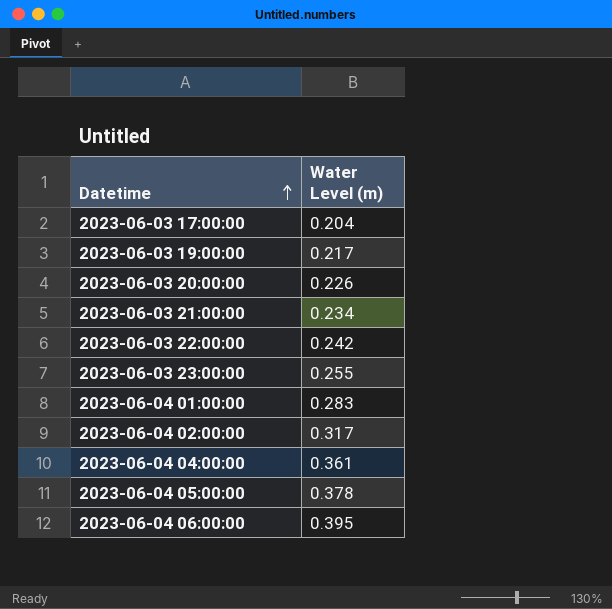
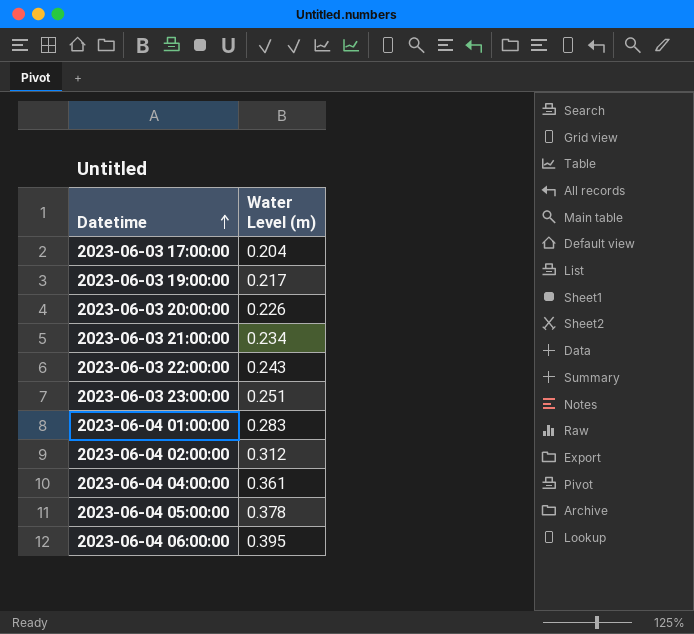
2023-06-03 22:00:00 | Water Level (m): 0.242 -> 0.243
2023-06-03 23:00:00 | Water Level (m): 0.255 -> 0.251
2023-06-04 02:00:00 | Water Level (m): 0.317 -> 0.312

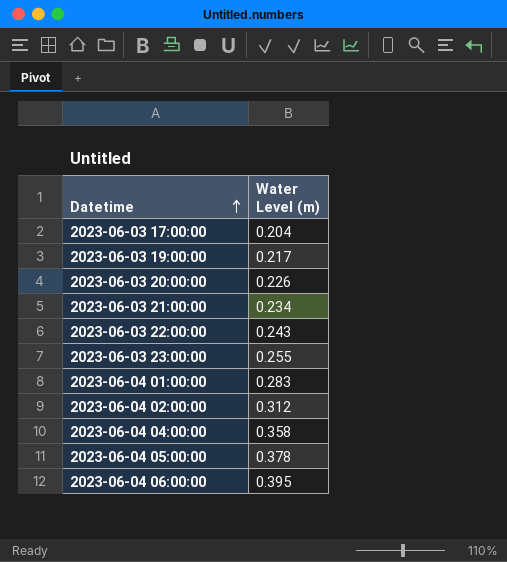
2023-06-03 23:00:00 | Water Level (m): 0.251 -> 0.255
2023-06-04 04:00:00 | Water Level (m): 0.361 -> 0.358

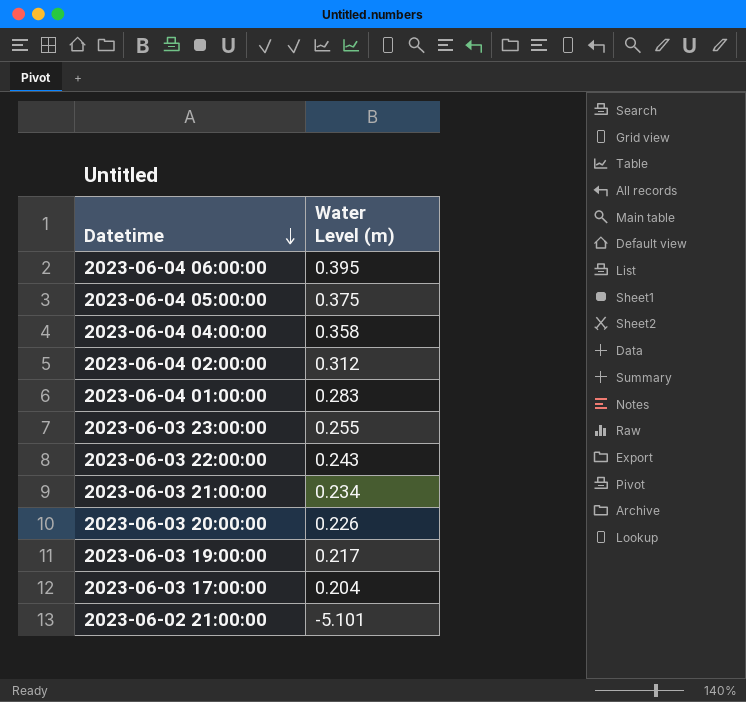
row order: Datetime ascending -> Datetime descending
2023-06-04 05:00:00 | Water Level (m): 0.378 -> 0.375
row 2023-06-02 21:00:00: none -> -5.101

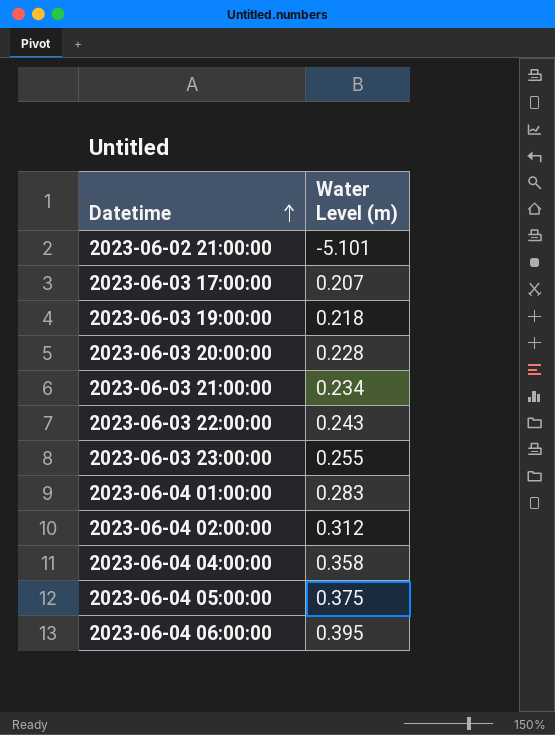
row order: Datetime descending -> Datetime ascending
2023-06-03 17:00:00 | Water Level (m): 0.204 -> 0.207
2023-06-03 19:00:00 | Water Level (m): 0.217 -> 0.218
2023-06-03 20:00:00 | Water Level (m): 0.226 -> 0.228

